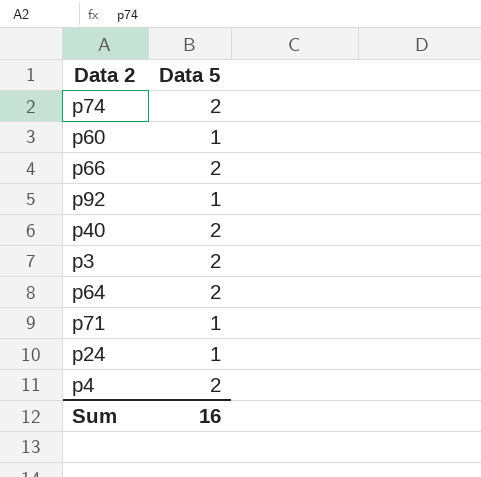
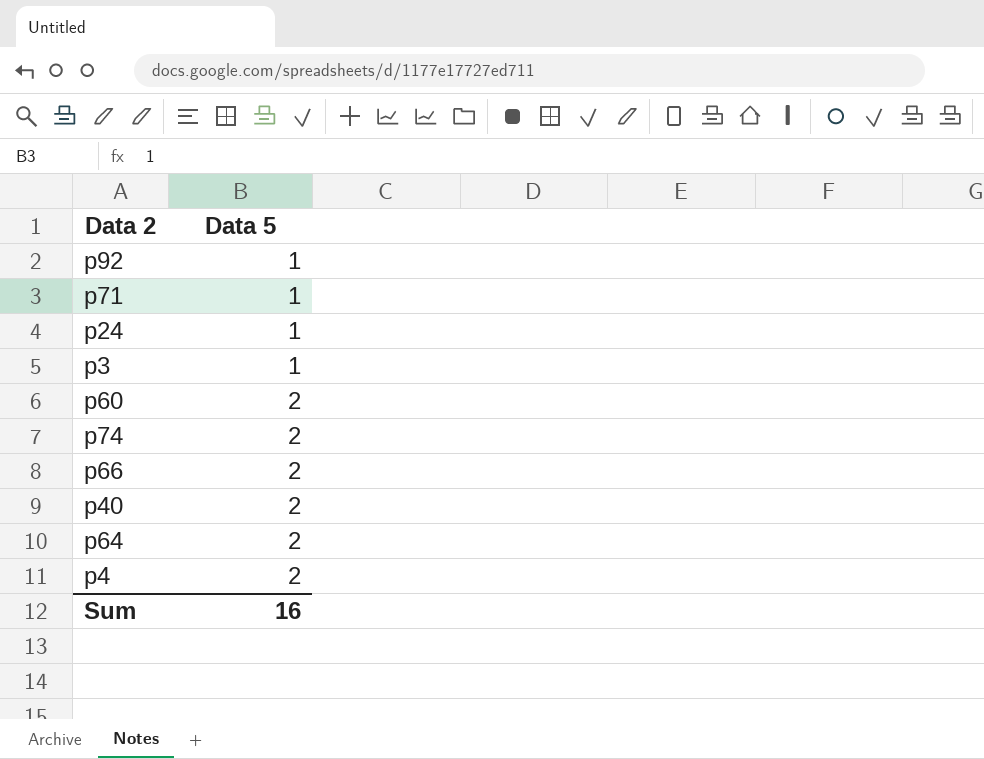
row order: none -> Data 5 ascending
p3 | Data 5: 2 -> 1
p60 | Data 5: 1 -> 2

